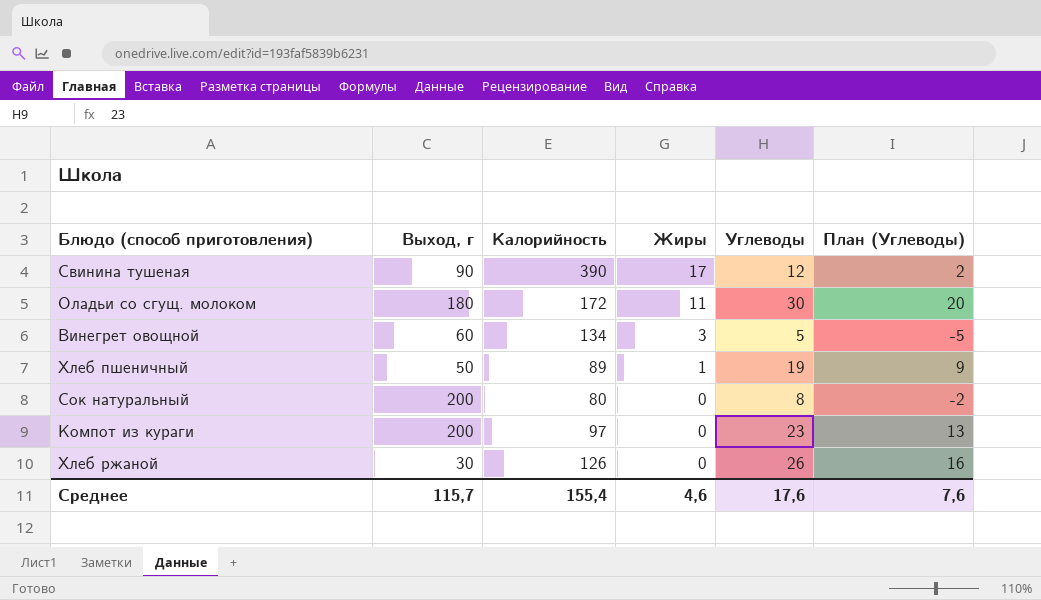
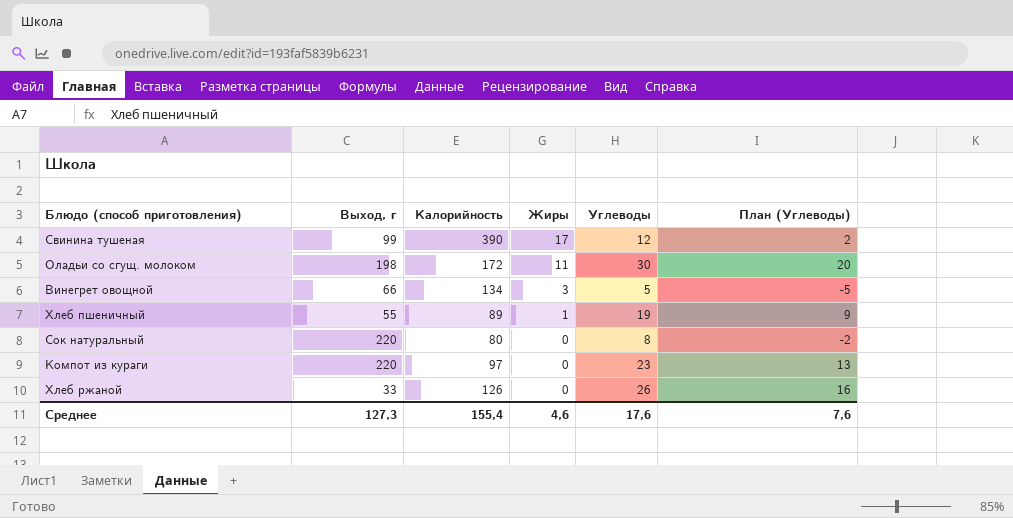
Свинина тушеная | Выход, г: 90 -> 99
Оладьи со сгущ. молоком | Выход, г: 180 -> 198
Винегрет овощной | Выход, г: 60 -> 66
Хлеб пшеничный | Выход, г: 50 -> 55
Сок натуральный | Выход, г: 200 -> 220
Компот из кураги | Выход, г: 200 -> 220
Хлеб ржаной | Выход, г: 30 -> 33
Среднее | Выход, г: 115,7 -> 127,3

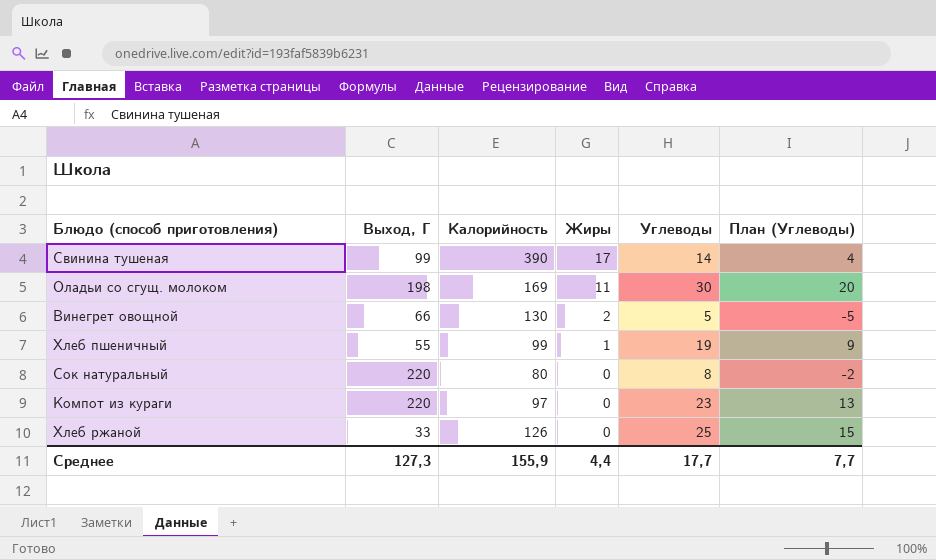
column name: Выход, г -> Выход, Г
Свинина тушеная | Углеводы: 12 -> 14
Свинина тушеная | План (Углеводы): 2 -> 4
Оладьи со сгущ. молоком | Калорийность: 172 -> 169
Винегрет овощной | Калорийность: 134 -> 130
Винегрет овощной | Жиры: 3 -> 2
Хлеб пшеничный | Калорийность: 89 -> 99
Хлеб ржаной | Углеводы: 26 -> 25
Хлеб ржаной | План (Углеводы): 16 -> 15
Среднее | Калорийность: 155,4 -> 155,9
Среднее | Жиры: 4,6 -> 4,4
Среднее | Углеводы: 17,6 -> 17,7
Среднее | План (Углеводы): 7,6 -> 7,7

